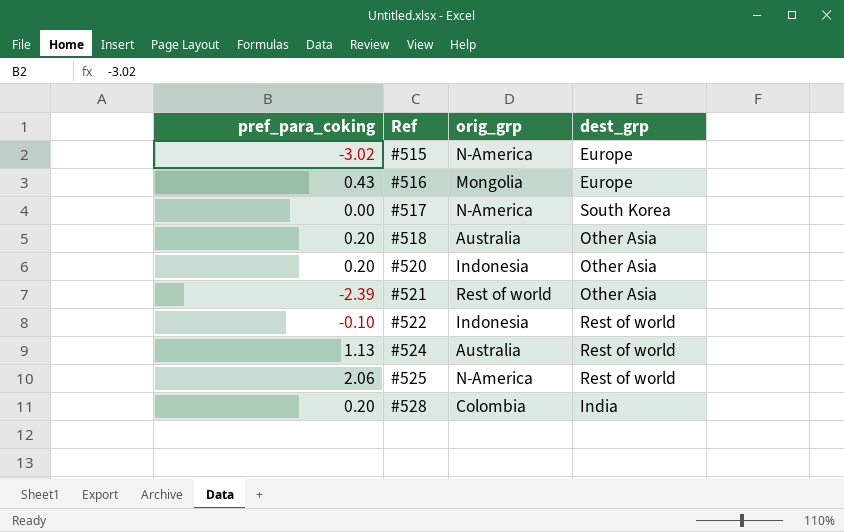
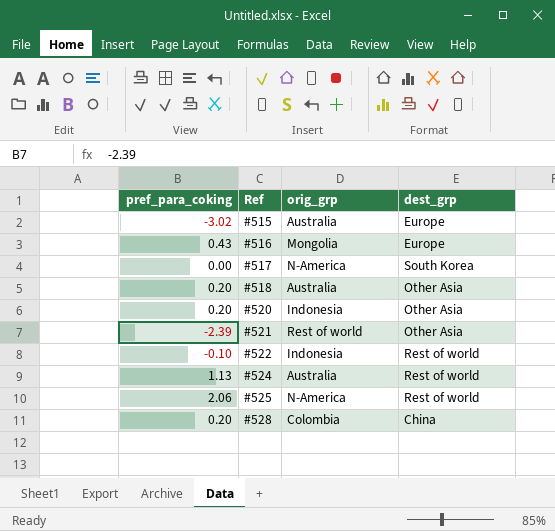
#515 | orig_grp: N-America -> Australia
#528 | dest_grp: India -> China

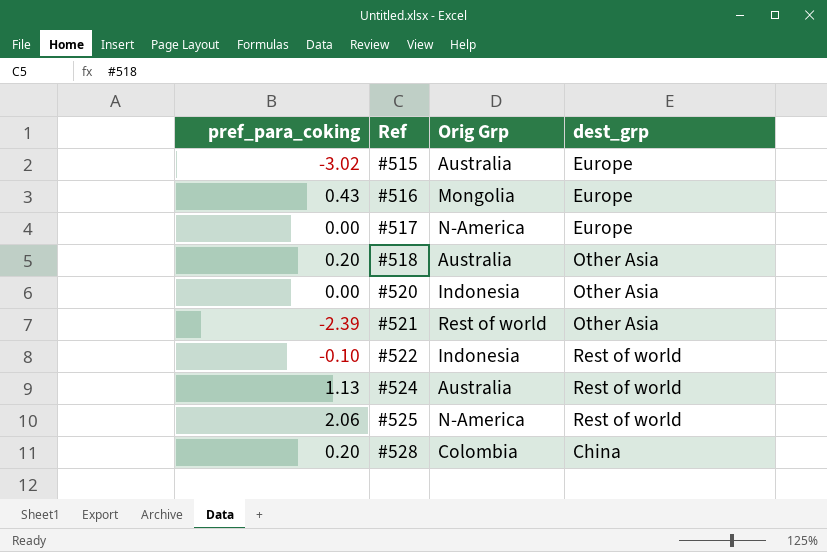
column name: orig_grp -> Orig Grp
#517 | dest_grp: South Korea -> Europe
#520 | pref_para_coking: 0.20 -> 0.00

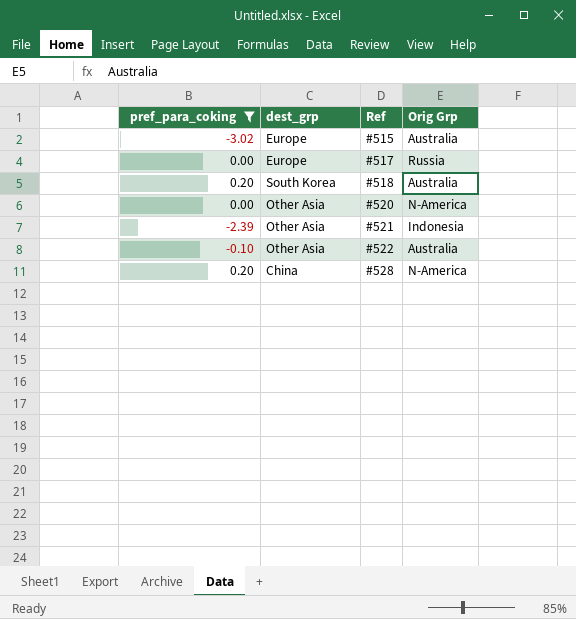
filter: none -> pref_para_coking <= 0.20
column dest_grp | position: 4 -> 2
#517 | Orig Grp: N-America -> Russia
#518 | dest_grp: Other Asia -> South Korea
#520 | Orig Grp: Indonesia -> N-America
#521 | Orig Grp: Rest of world -> Indonesia
#522 | dest_grp: Rest of world -> Other Asia
#522 | Orig Grp: Indonesia -> Australia
#528 | Orig Grp: Colombia -> N-America

